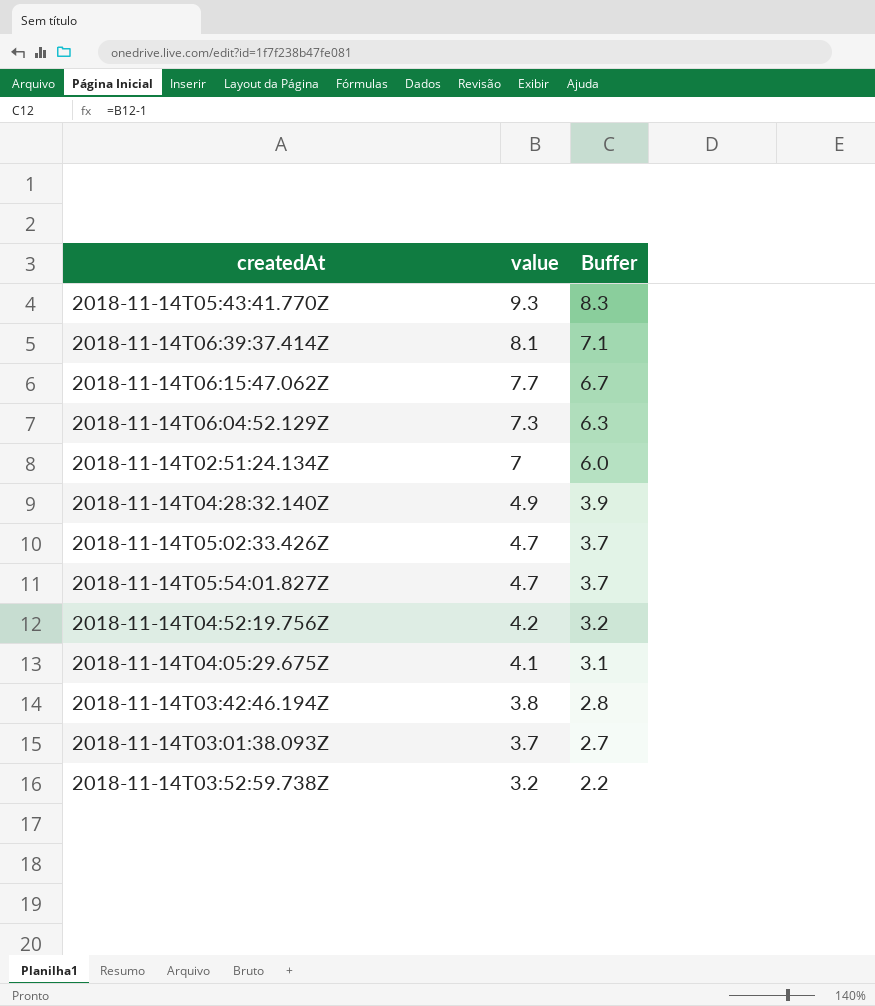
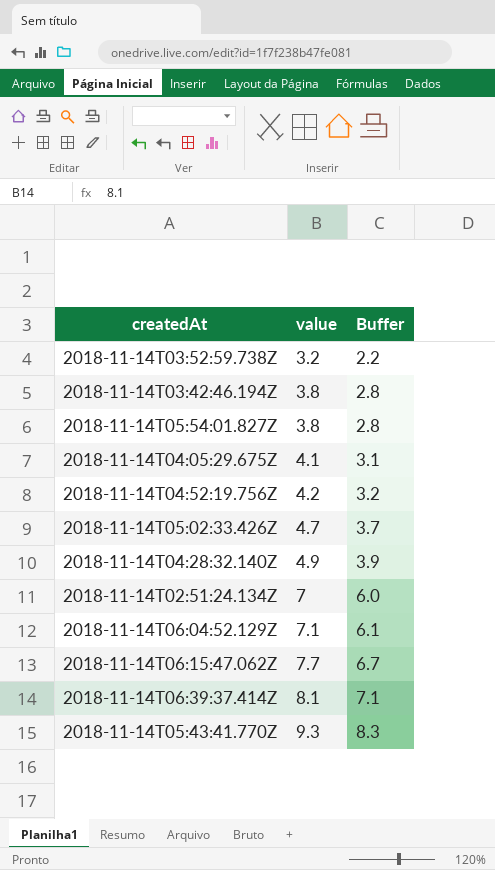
row order: value descending -> value ascending
row 2018-11-14T03:01:38.093Z: 3.7 | 2.7 -> none
2018-11-14T05:54:01.827Z | value: 4.7 -> 3.8
2018-11-14T05:54:01.827Z | Buffer: 3.7 -> 2.8
2018-11-14T06:04:52.129Z | value: 7.3 -> 7.1
2018-11-14T06:04:52.129Z | Buffer: 6.3 -> 6.1

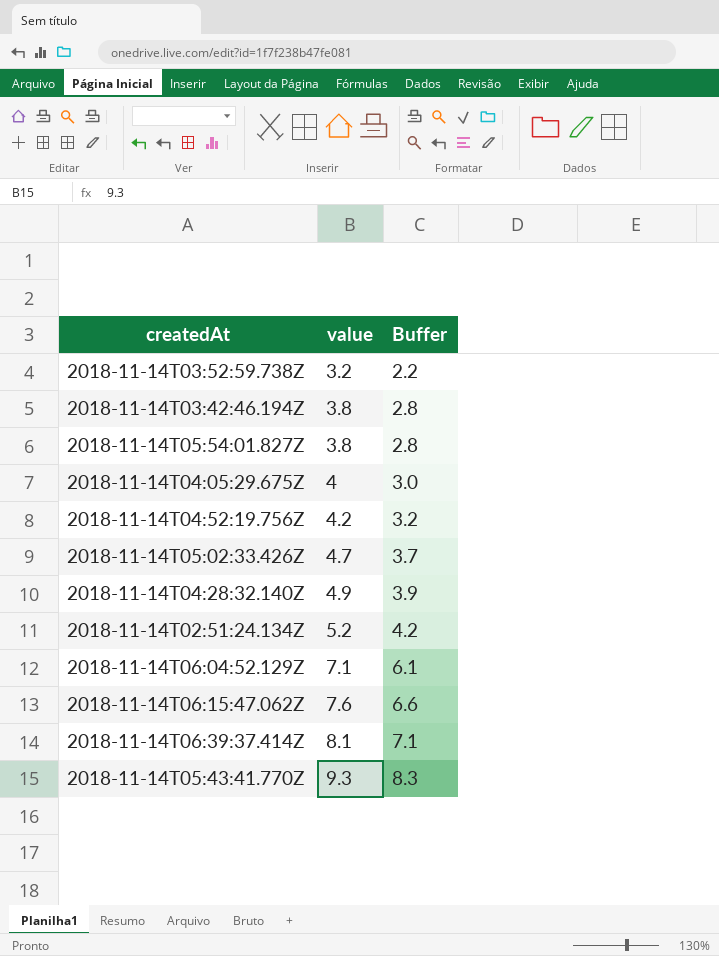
2018-11-14T04:05:29.675Z | value: 4.1 -> 4
2018-11-14T04:05:29.675Z | Buffer: 3.1 -> 3.0
2018-11-14T02:51:24.134Z | value: 7 -> 5.2
2018-11-14T02:51:24.134Z | Buffer: 6.0 -> 4.2
2018-11-14T06:15:47.062Z | value: 7.7 -> 7.6
2018-11-14T06:15:47.062Z | Buffer: 6.7 -> 6.6

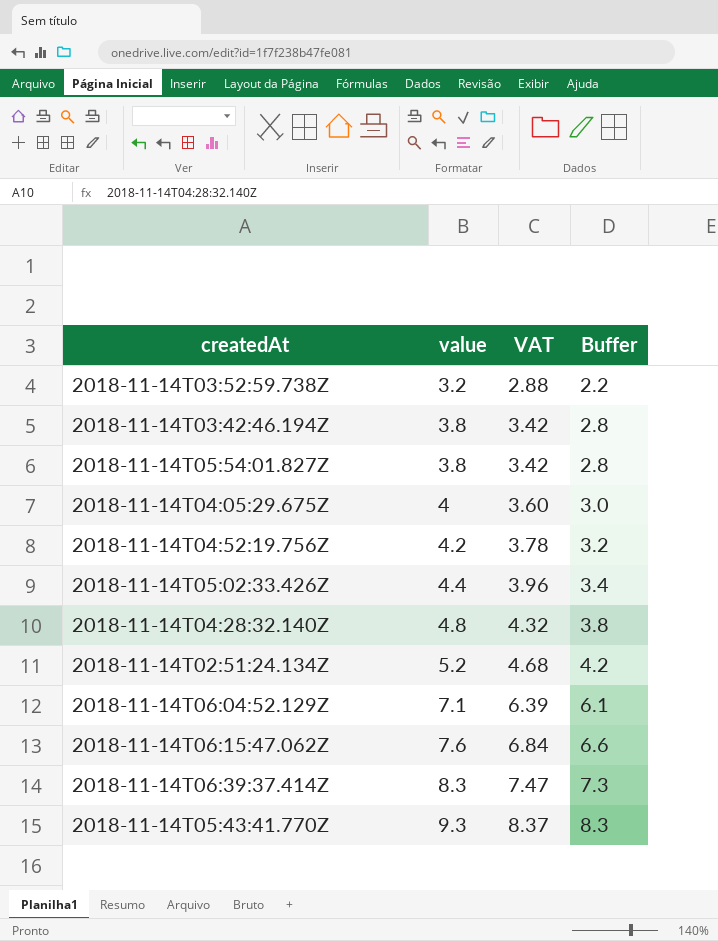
column VAT | formula: none -> [value] * 0.9
2018-11-14T05:02:33.426Z | value: 4.7 -> 4.4
2018-11-14T05:02:33.426Z | Buffer: 3.7 -> 3.4
2018-11-14T04:28:32.140Z | value: 4.9 -> 4.8
2018-11-14T04:28:32.140Z | Buffer: 3.9 -> 3.8
2018-11-14T06:39:37.414Z | value: 8.1 -> 8.3
2018-11-14T06:39:37.414Z | Buffer: 7.1 -> 7.3

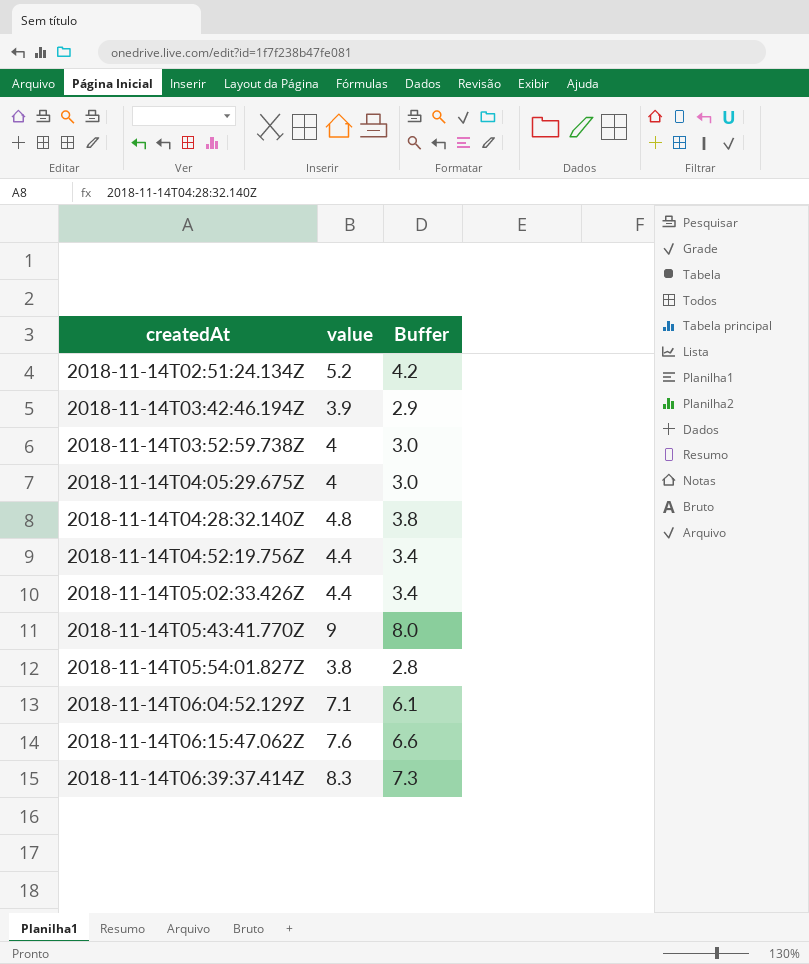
row order: value ascending -> createdAt ascending
column VAT | formula: [value] * 0.9 -> none
2018-11-14T03:42:46.194Z | value: 3.8 -> 3.9
2018-11-14T03:42:46.194Z | Buffer: 2.8 -> 2.9
2018-11-14T03:52:59.738Z | value: 3.2 -> 4
2018-11-14T03:52:59.738Z | Buffer: 2.2 -> 3.0
2018-11-14T04:52:19.756Z | value: 4.2 -> 4.4
2018-11-14T04:52:19.756Z | Buffer: 3.2 -> 3.4
2018-11-14T05:43:41.770Z | value: 9.3 -> 9
2018-11-14T05:43:41.770Z | Buffer: 8.3 -> 8.0

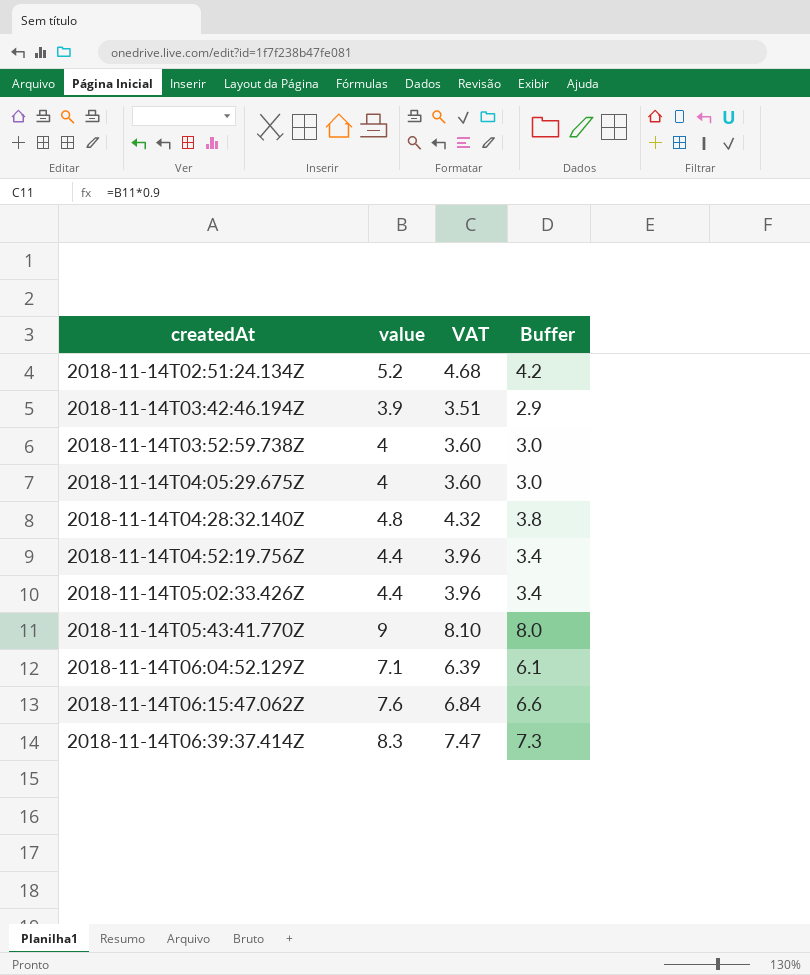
column VAT | formula: none -> [value] * 0.9
row 2018-11-14T05:54:01.827Z: 3.8 | 2.8 -> none

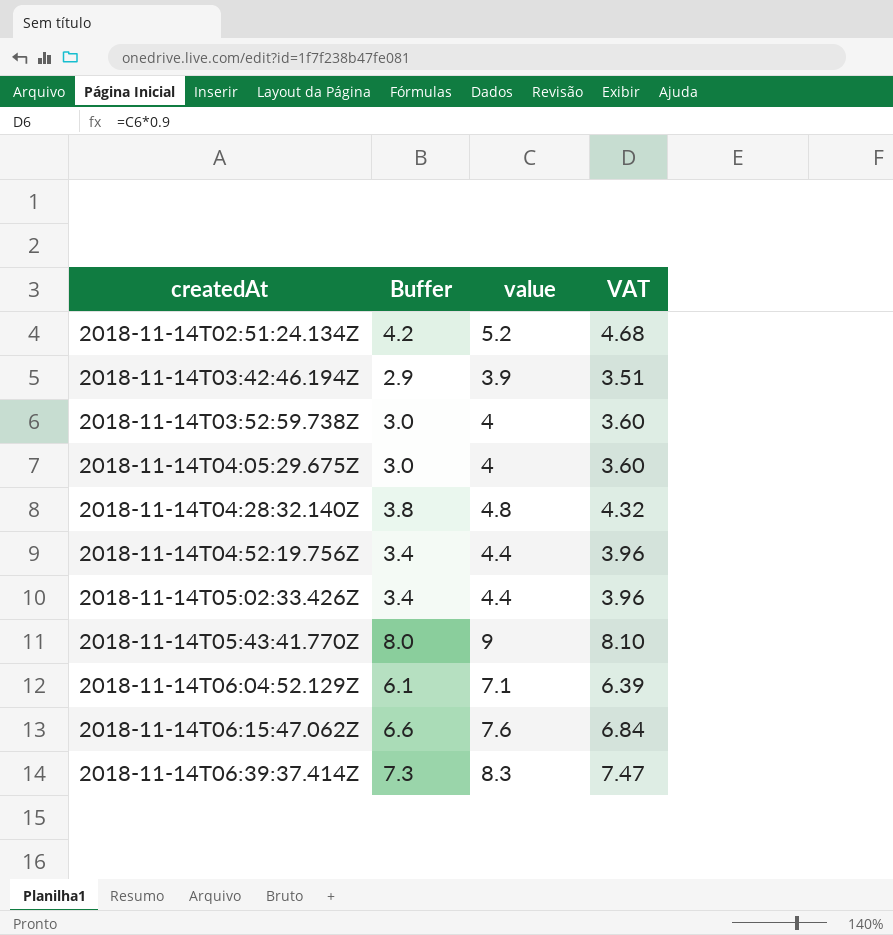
column Buffer | position: 4 -> 2

